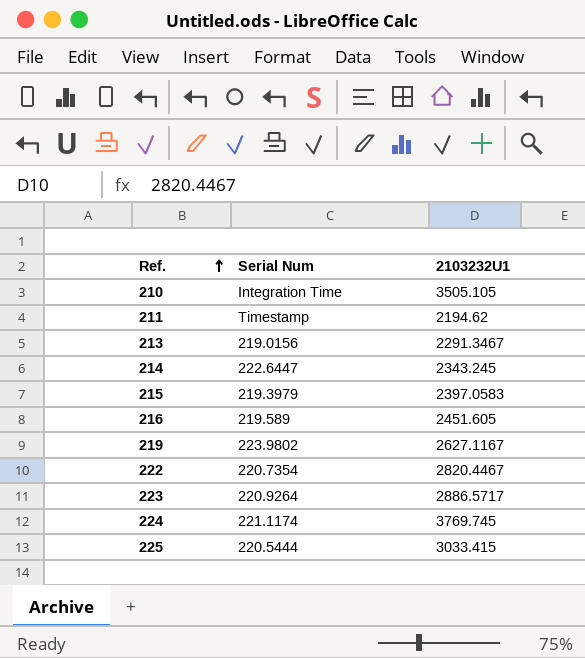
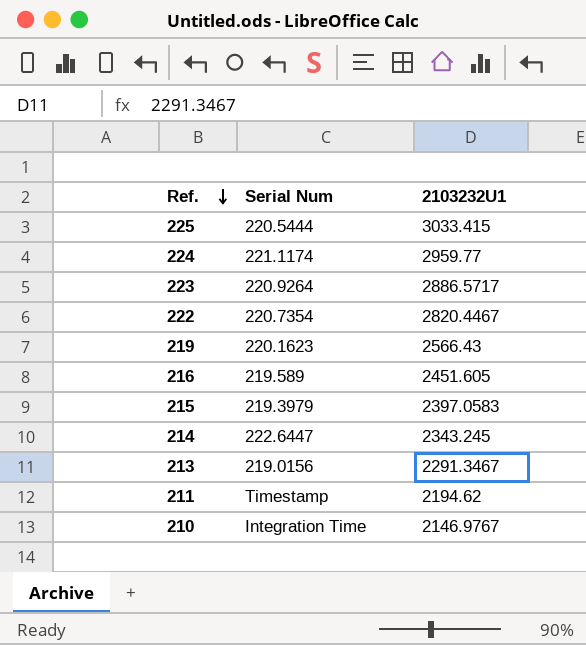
row order: Ref. ascending -> Ref. descending
224 | 2103232U1: 3769.745 -> 2959.77
219 | Serial Num: 223.9802 -> 220.1623
219 | 2103232U1: 2627.1167 -> 2566.43
210 | 2103232U1: 3505.105 -> 2146.9767

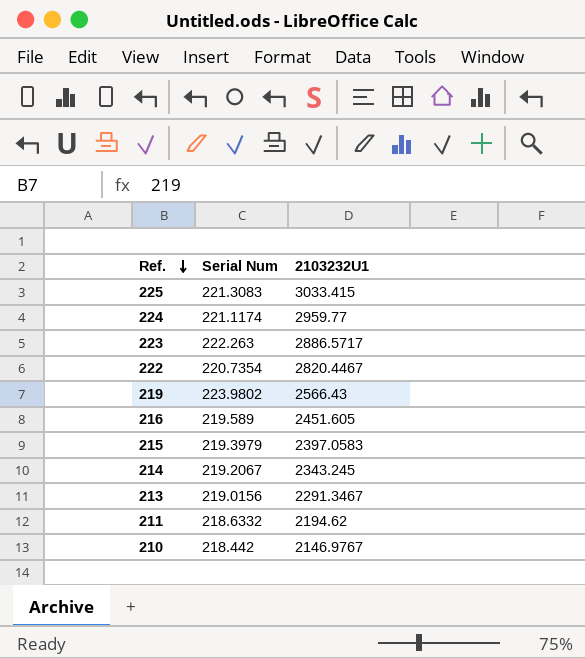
225 | Serial Num: 220.5444 -> 221.3083
223 | Serial Num: 220.9264 -> 222.263
219 | Serial Num: 220.1623 -> 223.9802
214 | Serial Num: 222.6447 -> 219.2067
211 | Serial Num: Timestamp -> 218.6332
210 | Serial Num: Integration Time -> 218.442

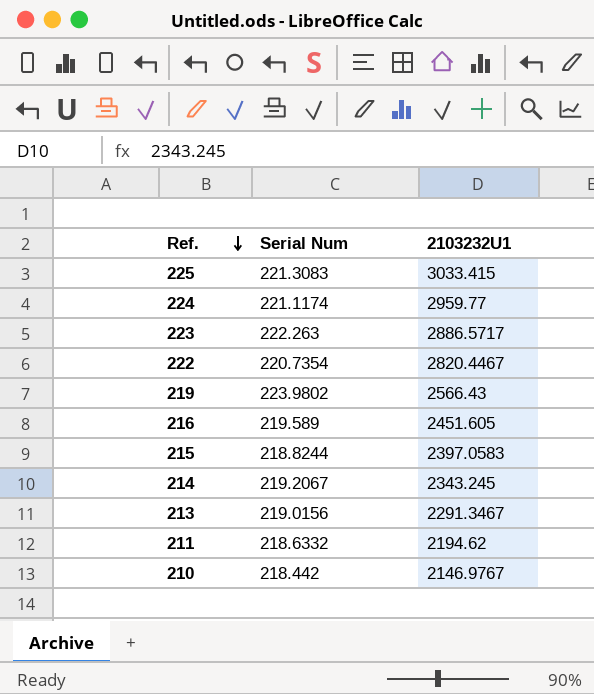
215 | Serial Num: 219.3979 -> 218.8244

